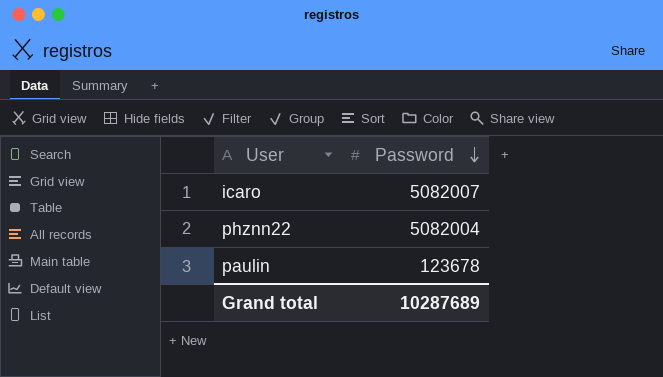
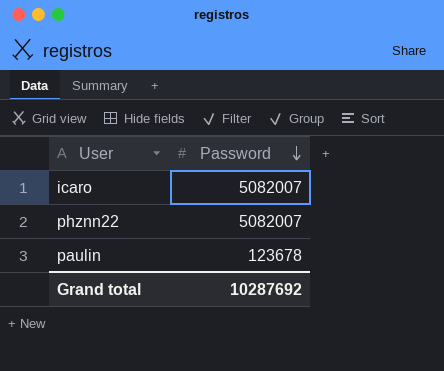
phznn22 | Password: 5082004 -> 5082007
Grand total | Password: 10287689 -> 10287692

